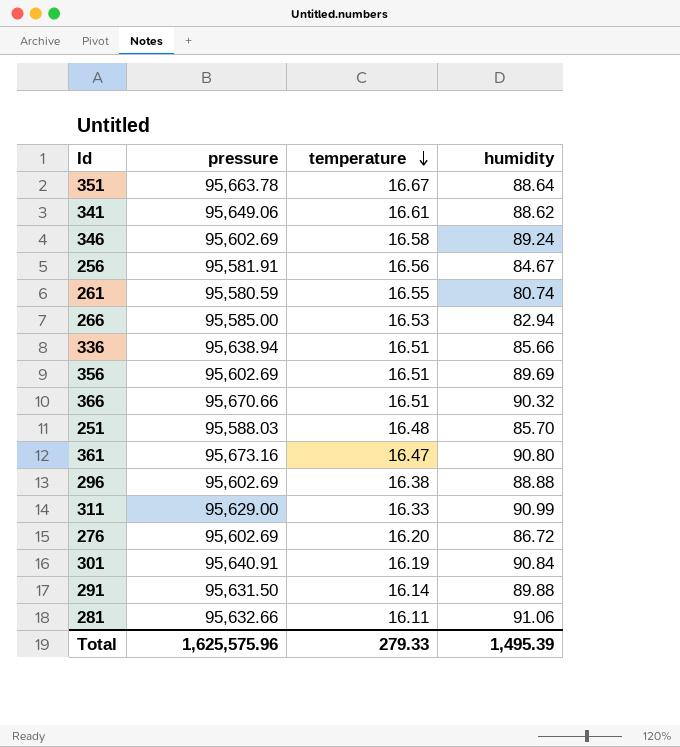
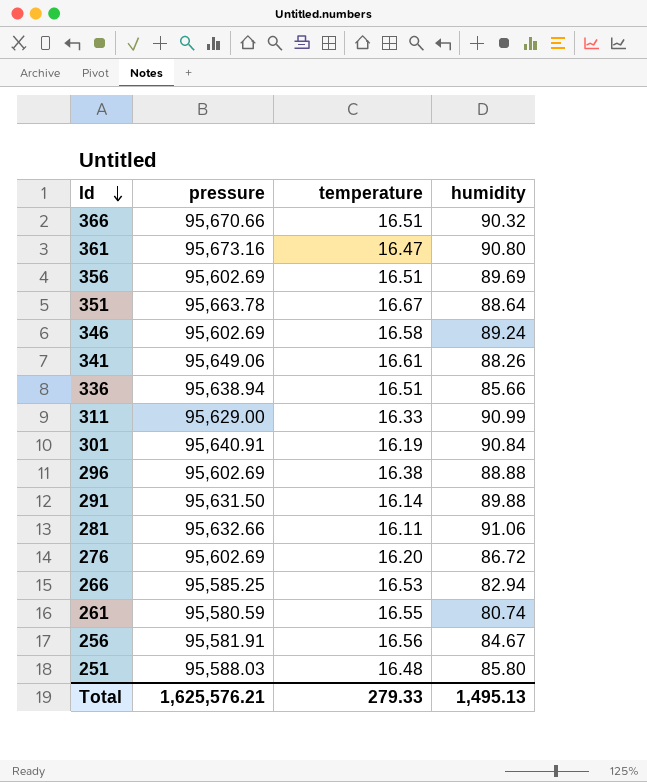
row order: temperature descending -> Id descending
341 | humidity: 88.62 -> 88.26
266 | pressure: 95,585.00 -> 95,585.25
251 | humidity: 85.70 -> 85.80
Total | pressure: 1,625,575.96 -> 1,625,576.21
Total | humidity: 1,495.39 -> 1,495.13

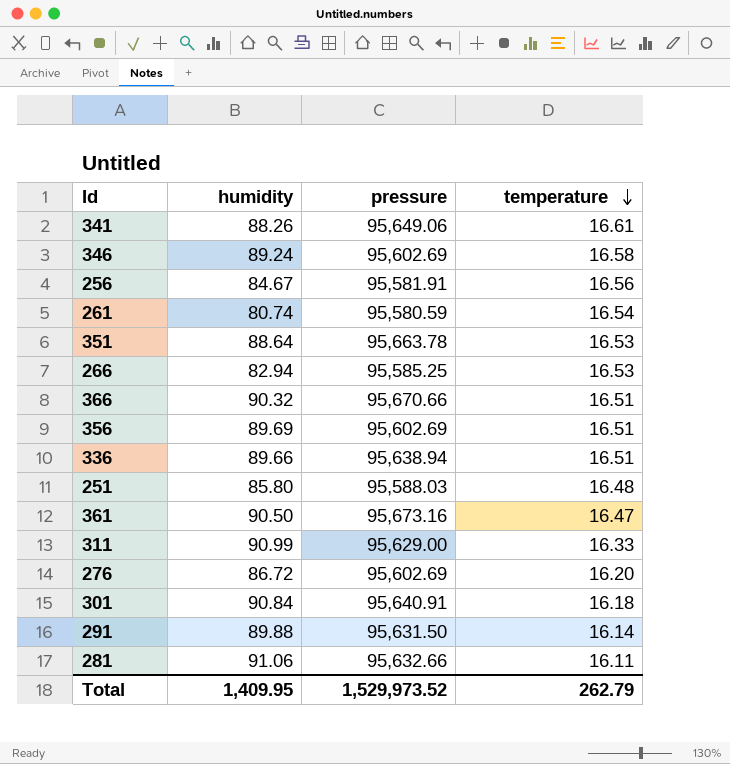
row order: Id descending -> temperature descending
column humidity | position: 4 -> 2
row 296: 95,602.69 | 16.38 | 88.88 -> none
261 | temperature: 16.55 -> 16.54
351 | temperature: 16.67 -> 16.53
336 | humidity: 85.66 -> 89.66
361 | humidity: 90.80 -> 90.50
301 | temperature: 16.19 -> 16.18
Total | humidity: 1,495.13 -> 1,409.95
Total | pressure: 1,625,576.21 -> 1,529,973.52
Total | temperature: 279.33 -> 262.79

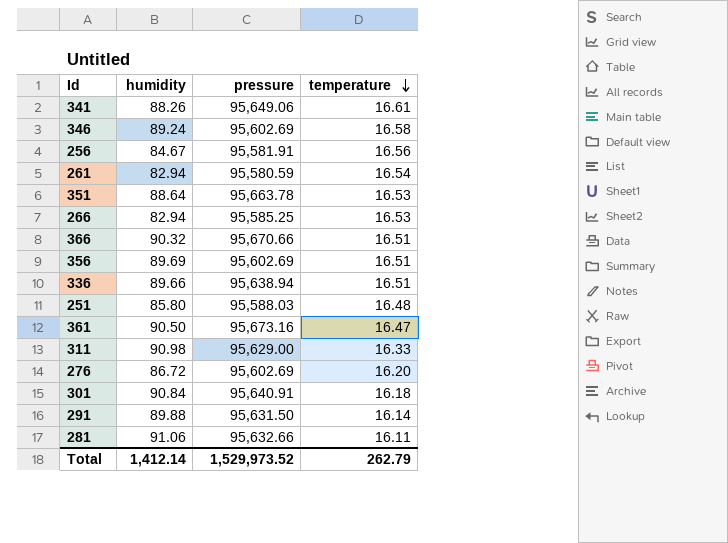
261 | humidity: 80.74 -> 82.94
311 | humidity: 90.99 -> 90.98
Total | humidity: 1,409.95 -> 1,412.14

